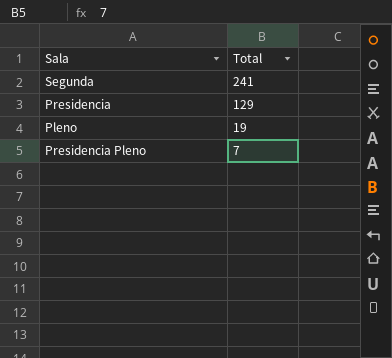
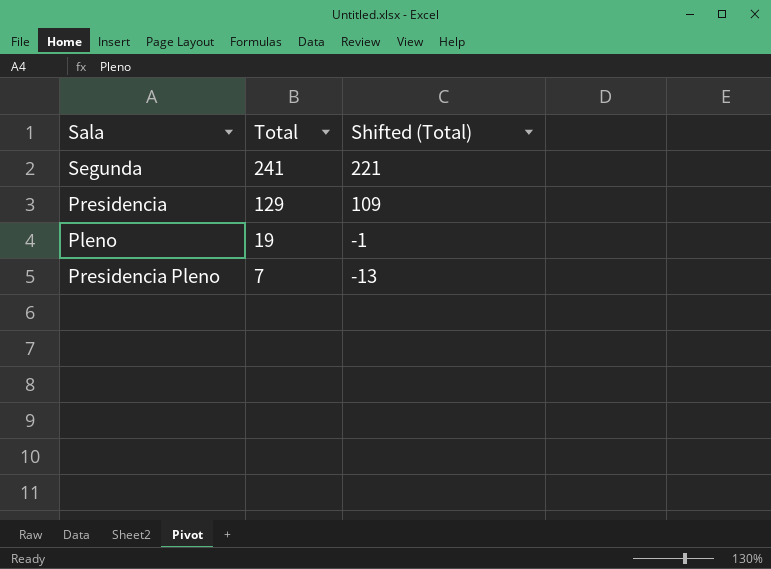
column Shifted (Total) | formula: none -> [Total] - 20

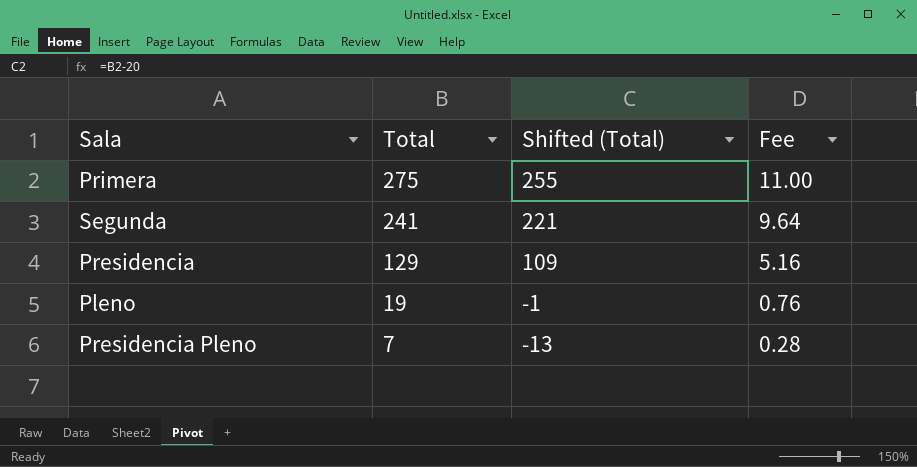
column Fee | formula: none -> [Total] * 0.04
row Primera: none -> 275 | 255 | 11.00

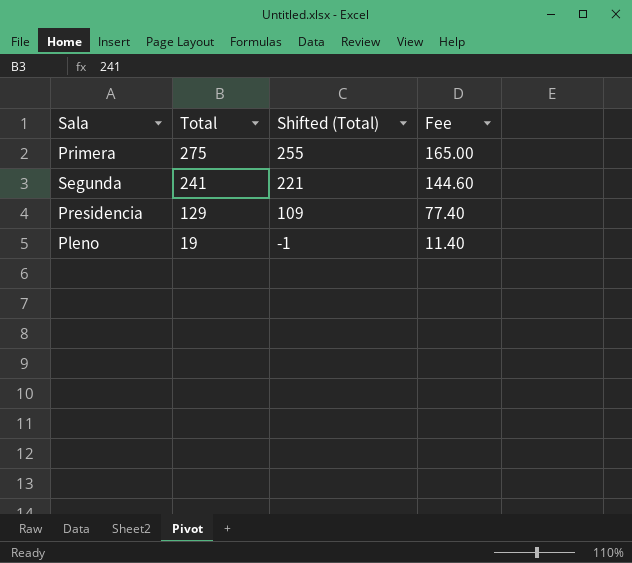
column Fee | formula: [Total] * 0.04 -> [Total] * 0.6
row Presidencia Pleno: 7 | -13 | 0.28 -> none

